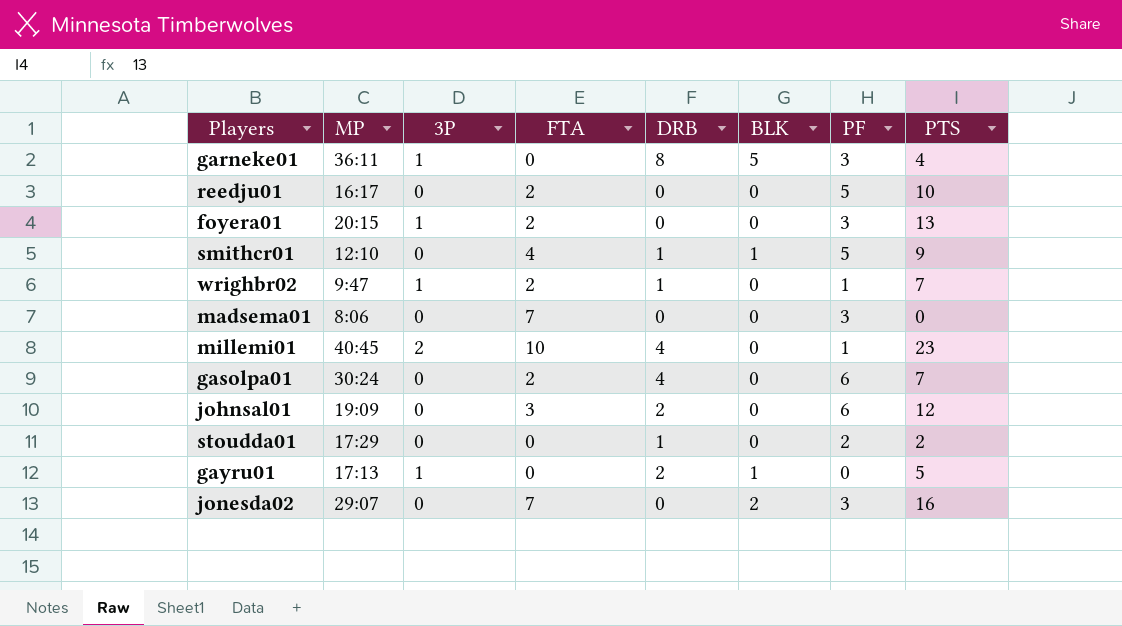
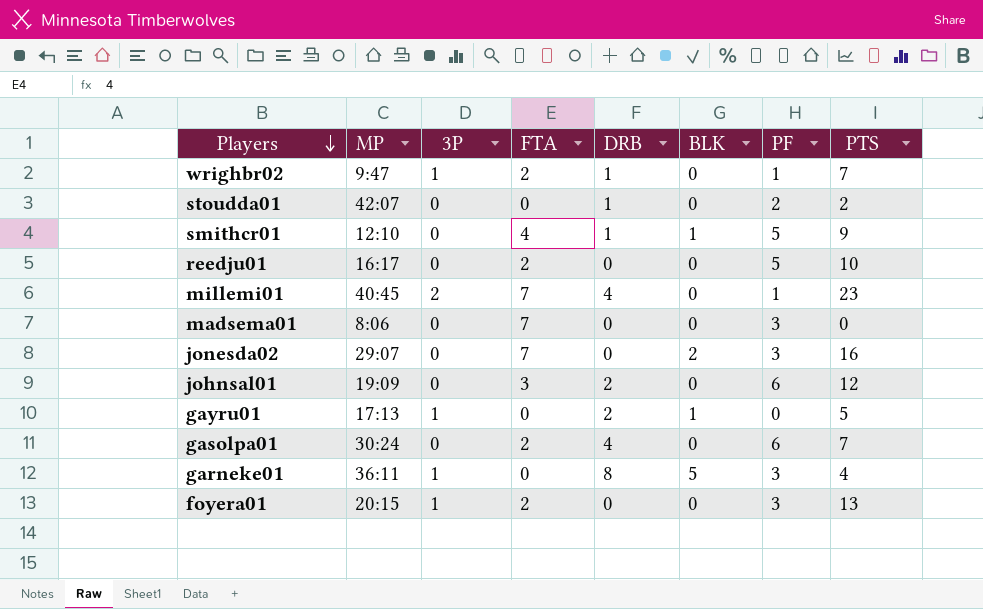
row order: none -> Players descending
stoudda01 | MP: 17:29 -> 42:07
millemi01 | FTA: 10 -> 7

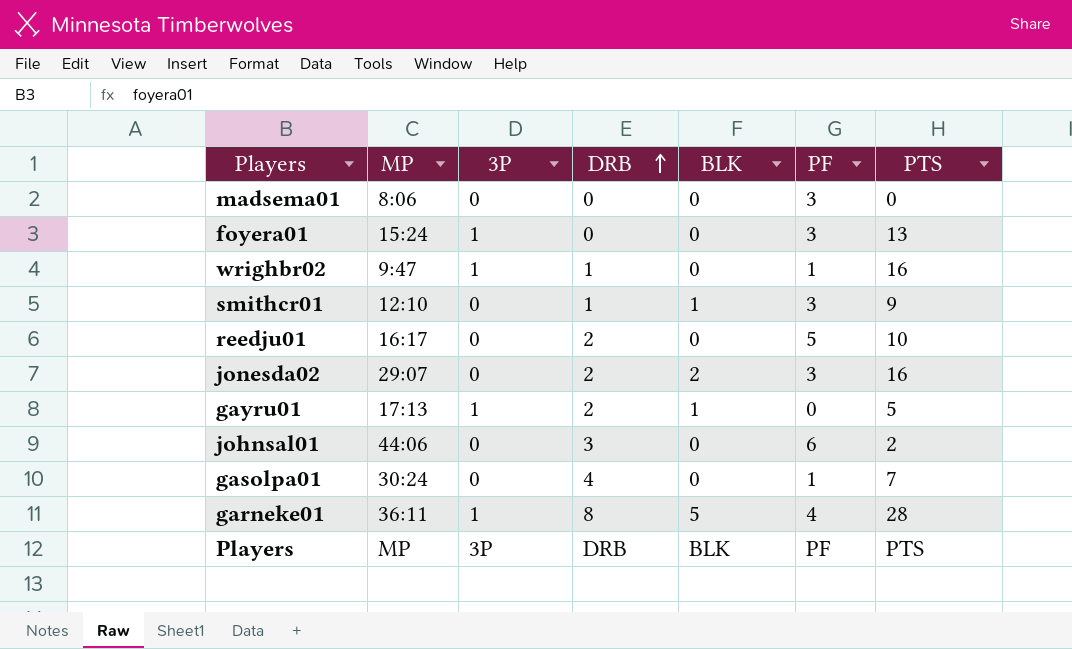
row order: Players descending -> DRB ascending
column FTA | position: 4 -> none
row stoudda01: 42:07 | 0 | 0 | 1 | 0 | 2 | 2 -> none
row millemi01: 40:45 | 2 | 7 | 4 | 0 | 1 | 23 -> none
foyera01 | MP: 20:15 -> 15:24
wrighbr02 | PTS: 7 -> 16
smithcr01 | PF: 5 -> 3
reedju01 | DRB: 0 -> 2
jonesda02 | DRB: 0 -> 2
johnsal01 | MP: 19:09 -> 44:06
johnsal01 | DRB: 2 -> 3
johnsal01 | PTS: 12 -> 2
gasolpa01 | PF: 6 -> 1
garneke01 | PF: 3 -> 4
garneke01 | PTS: 4 -> 28
row Players: none -> MP | 3P | DRB | BLK | PF | PTS

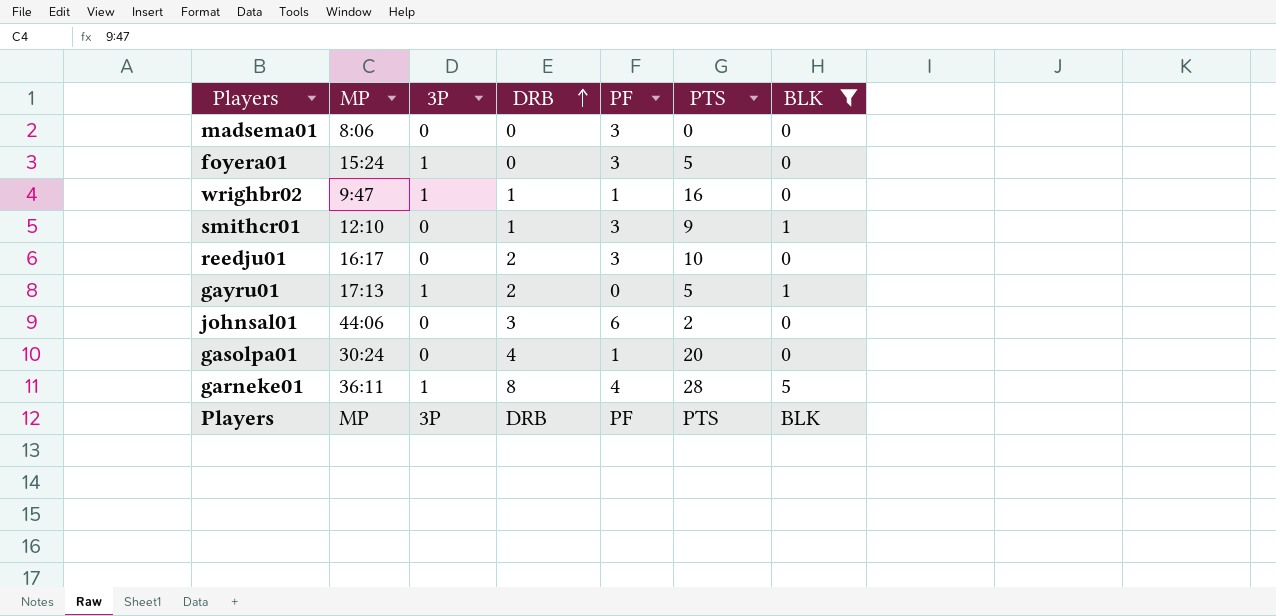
filter: none -> BLK != 2
column BLK | position: 5 -> 7
foyera01 | PTS: 13 -> 5
reedju01 | PF: 5 -> 3
gasolpa01 | PTS: 7 -> 20

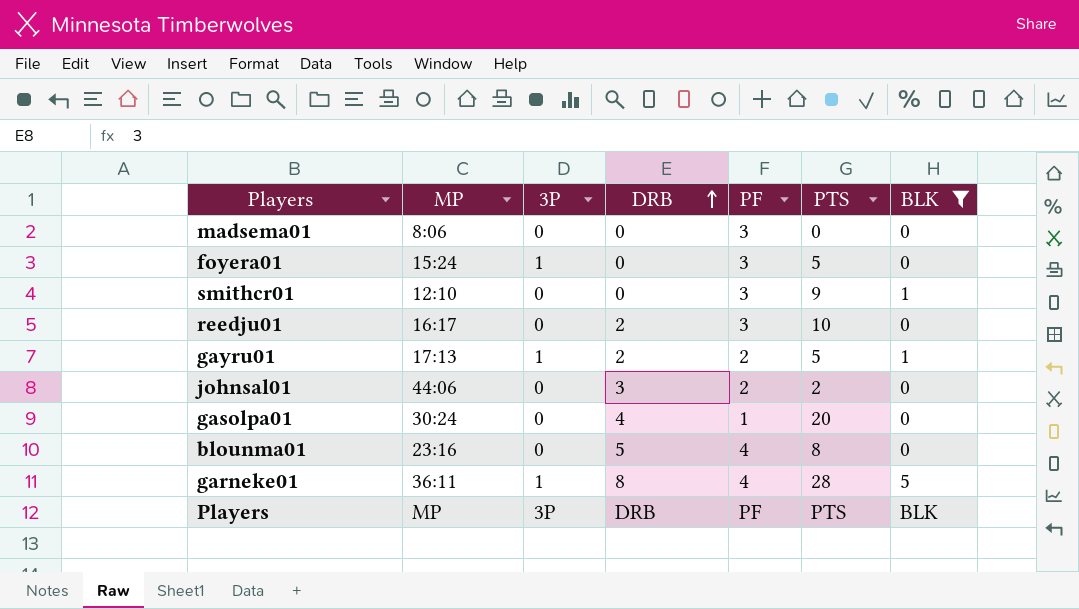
row wrighbr02: 9:47 | 1 | 1 | 1 | 16 | 0 -> none
smithcr01 | DRB: 1 -> 0
gayru01 | PF: 0 -> 2
johnsal01 | PF: 6 -> 2
row blounma01: none -> 23:16 | 0 | 5 | 4 | 8 | 0

